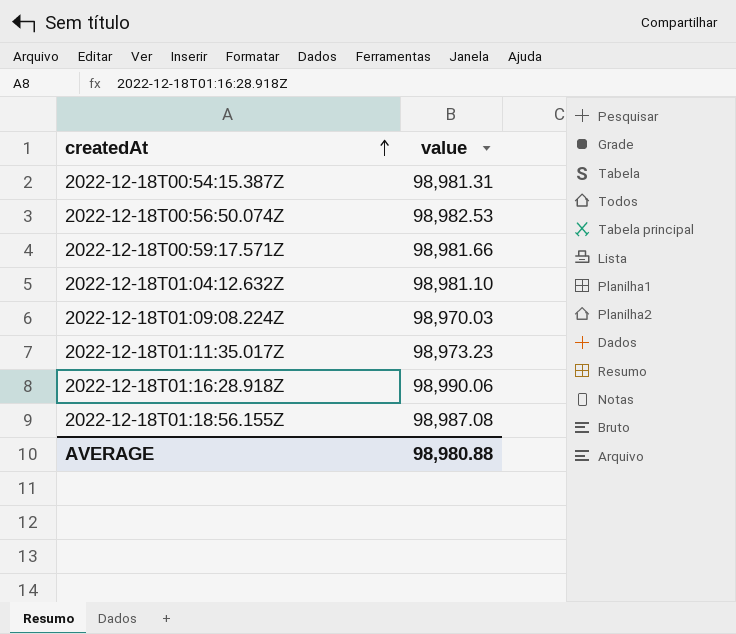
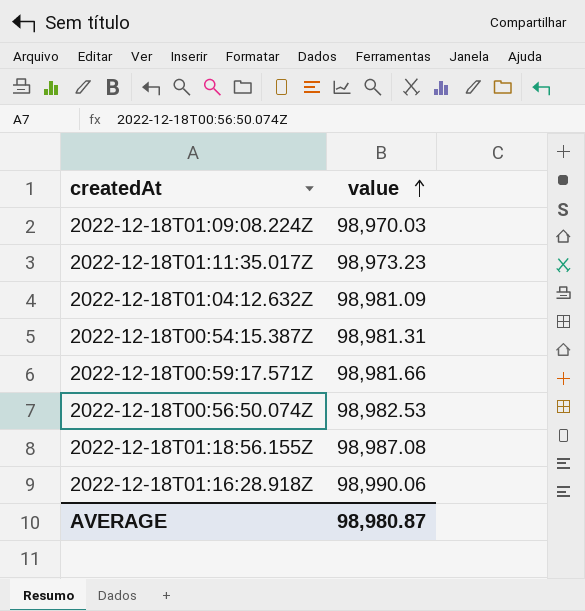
row order: createdAt ascending -> value ascending
2022-12-18T01:04:12.632Z | value: 98,981.10 -> 98,981.09
AVERAGE | value: 98,980.88 -> 98,980.87

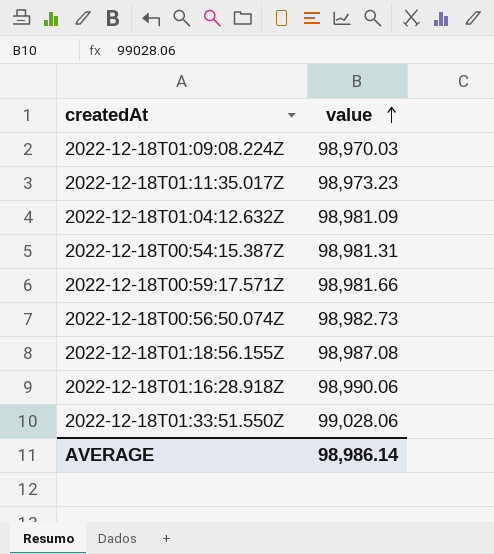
2022-12-18T00:56:50.074Z | value: 98,982.53 -> 98,982.73
row 2022-12-18T01:33:51.550Z: none -> 99,028.06
AVERAGE | value: 98,980.87 -> 98,986.14

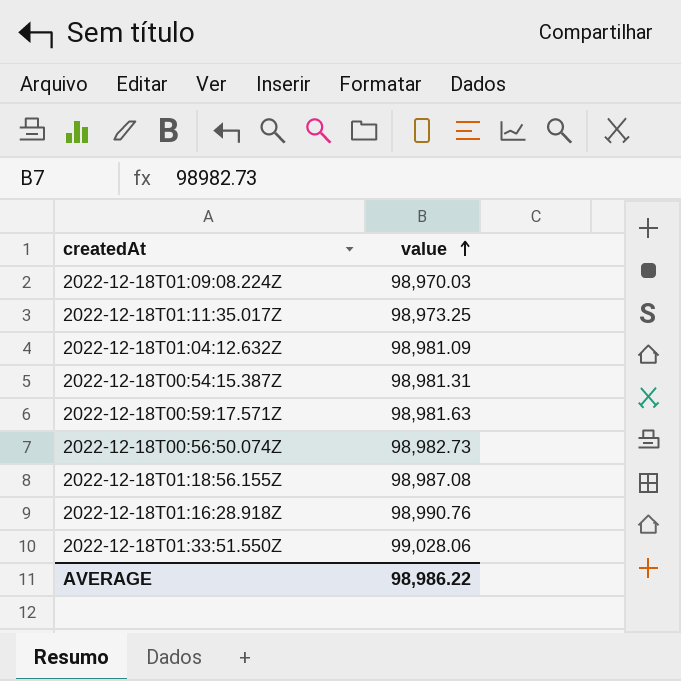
2022-12-18T01:11:35.017Z | value: 98,973.23 -> 98,973.25
2022-12-18T00:59:17.571Z | value: 98,981.66 -> 98,981.63
2022-12-18T01:16:28.918Z | value: 98,990.06 -> 98,990.76
AVERAGE | value: 98,986.14 -> 98,986.22

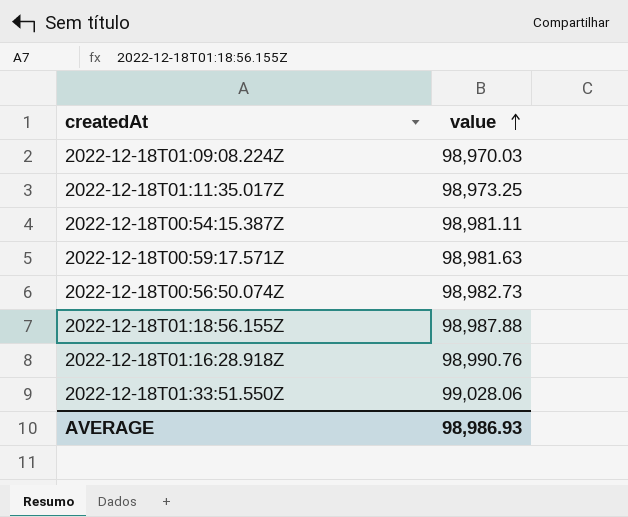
row 2022-12-18T01:04:12.632Z: 98,981.09 -> none
2022-12-18T00:54:15.387Z | value: 98,981.31 -> 98,981.11
2022-12-18T01:18:56.155Z | value: 98,987.08 -> 98,987.88
AVERAGE | value: 98,986.22 -> 98,986.93

